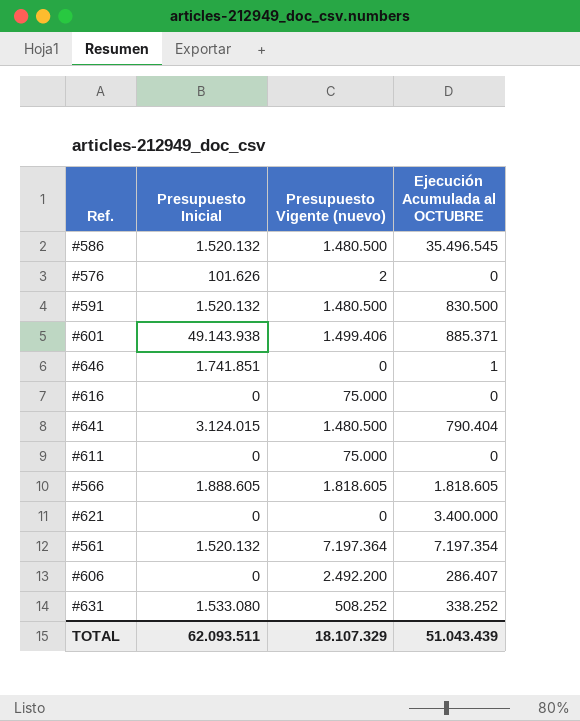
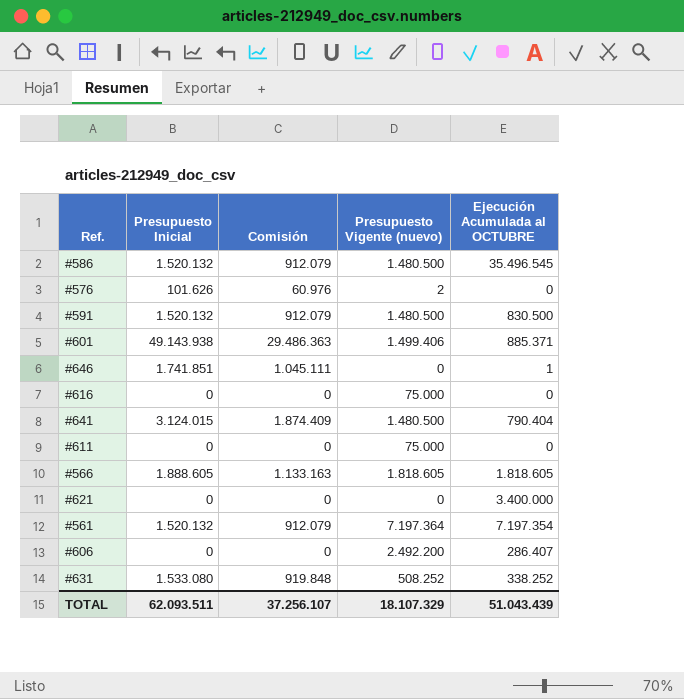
column Comisión | formula: none -> [Presupuesto Inicial] * 0,6

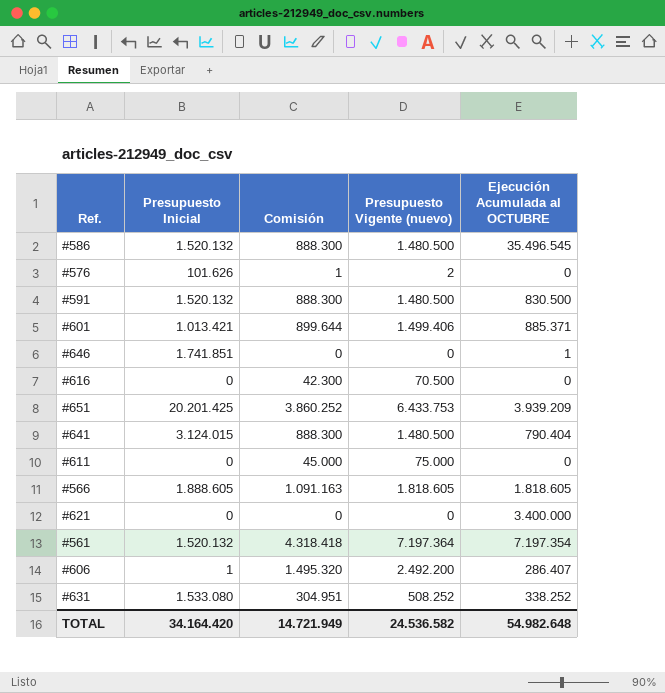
column Comisión | formula: [Presupuesto Inicial] * 0,6 -> [Presupuesto Vigente (nuevo)] * 0,6
#601 | Presupuesto Inicial: 49.143.938 -> 1.013.421
#616 | Presupuesto Vigente (nuevo): 75.000 -> 70.500
row #651: none -> 20.201.425 | 3.860.252 | 6.433.753 | 3.939.209
#606 | Presupuesto Inicial: 0 -> 1
TOTAL | Presupuesto Inicial: 62.093.511 -> 34.164.420
TOTAL | Comisión: 37.256.107 -> 14.721.949
TOTAL | Presupuesto Vigente (nuevo): 18.107.329 -> 24.536.582
TOTAL | Ejecución Acumulada al OCTUBRE: 51.043.439 -> 54.982.648

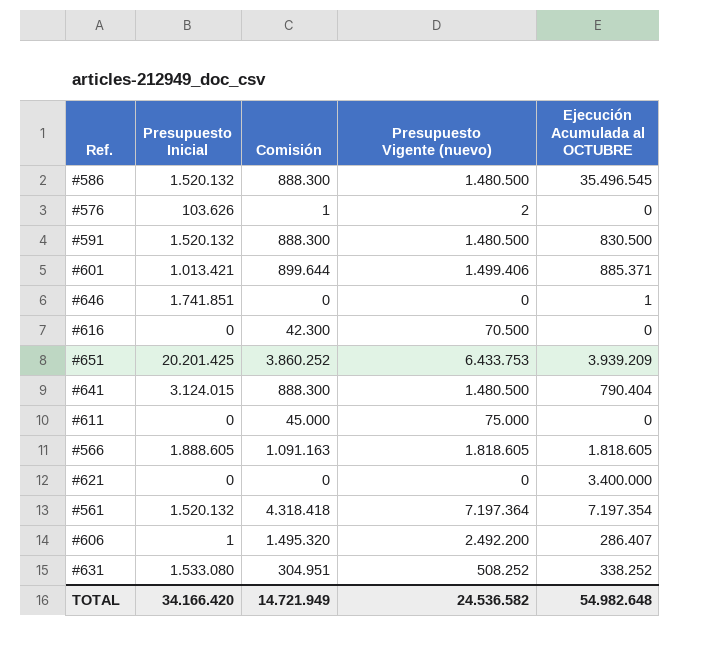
#576 | Presupuesto Inicial: 101.626 -> 103.626
TOTAL | Presupuesto Inicial: 34.164.420 -> 34.166.420

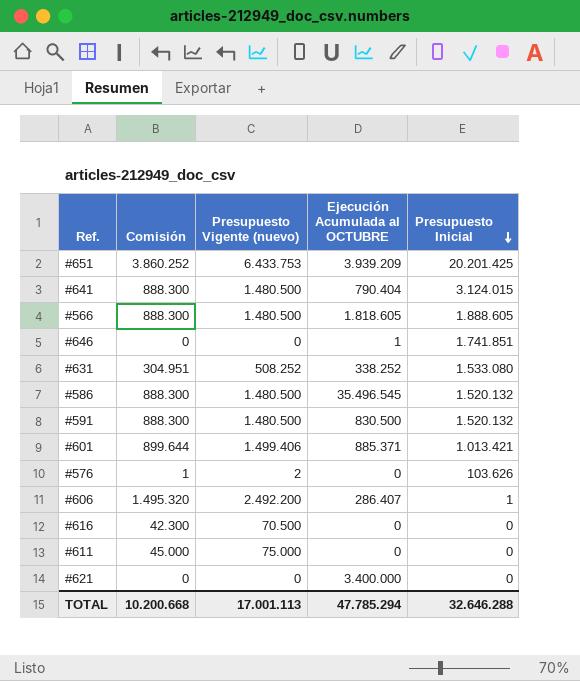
row order: none -> Presupuesto Inicial descending
column Presupuesto Inicial | position: 2 -> 5
row #561: 1.520.132 | 4.318.418 | 7.197.364 | 7.197.354 -> none
#566 | Comisión: 1.091.163 -> 888.300
#566 | Presupuesto Vigente (nuevo): 1.818.605 -> 1.480.500
TOTAL | Comisión: 14.721.949 -> 10.200.668
TOTAL | Presupuesto Vigente (nuevo): 24.536.582 -> 17.001.113
TOTAL | Ejecución Acumulada al OCTUBRE: 54.982.648 -> 47.785.294
TOTAL | Presupuesto Inicial: 34.166.420 -> 32.646.288

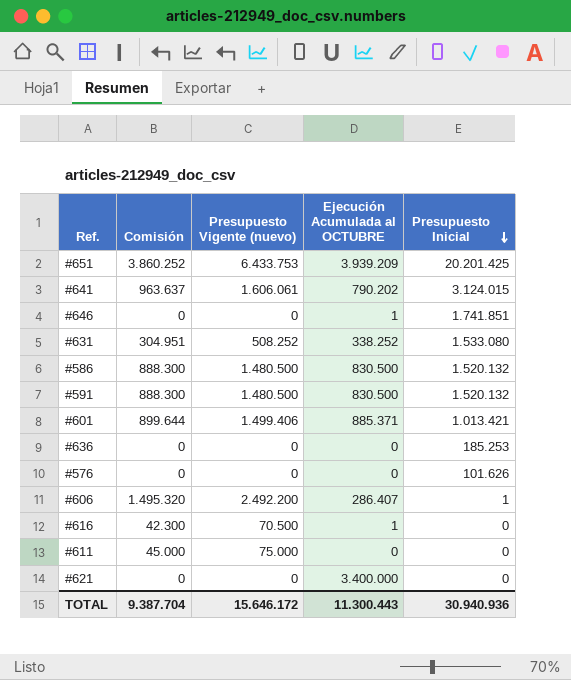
row #566: 888.300 | 1.480.500 | 1.818.605 | 1.888.605 -> none
#641 | Comisión: 888.300 -> 963.637
#641 | Presupuesto Vigente (nuevo): 1.480.500 -> 1.606.061
#641 | Ejecución Acumulada al OCTUBRE: 790.404 -> 790.202
#586 | Ejecución Acumulada al OCTUBRE: 35.496.545 -> 830.500
row #636: none -> 0 | 0 | 0 | 185.253
#576 | Comisión: 1 -> 0
#576 | Presupuesto Vigente (nuevo): 2 -> 0
#576 | Presupuesto Inicial: 103.626 -> 101.626
#616 | Ejecución Acumulada al OCTUBRE: 0 -> 1
TOTAL | Comisión: 10.200.668 -> 9.387.704
TOTAL | Presupuesto Vigente (nuevo): 17.001.113 -> 15.646.172
TOTAL | Ejecución Acumulada al OCTUBRE: 47.785.294 -> 11.300.443
TOTAL | Presupuesto Inicial: 32.646.288 -> 30.940.936

